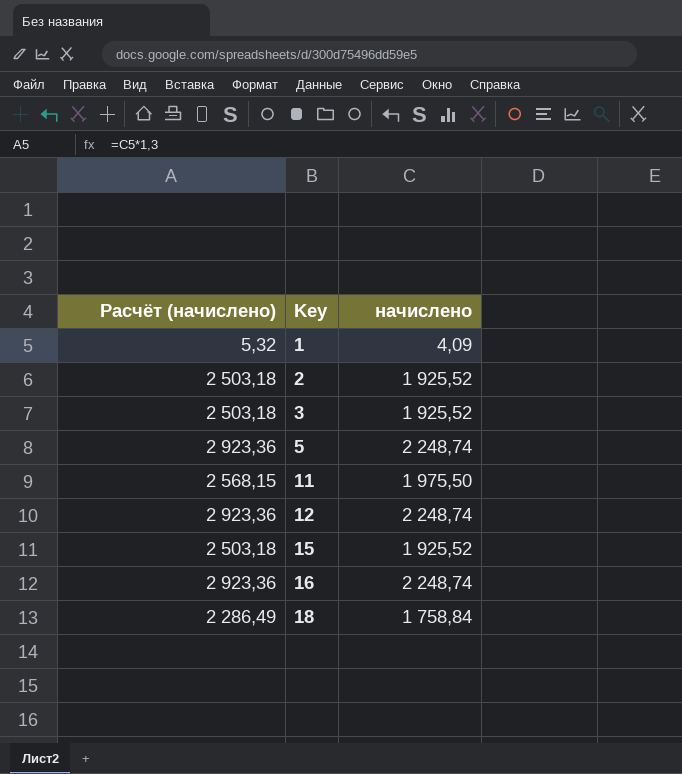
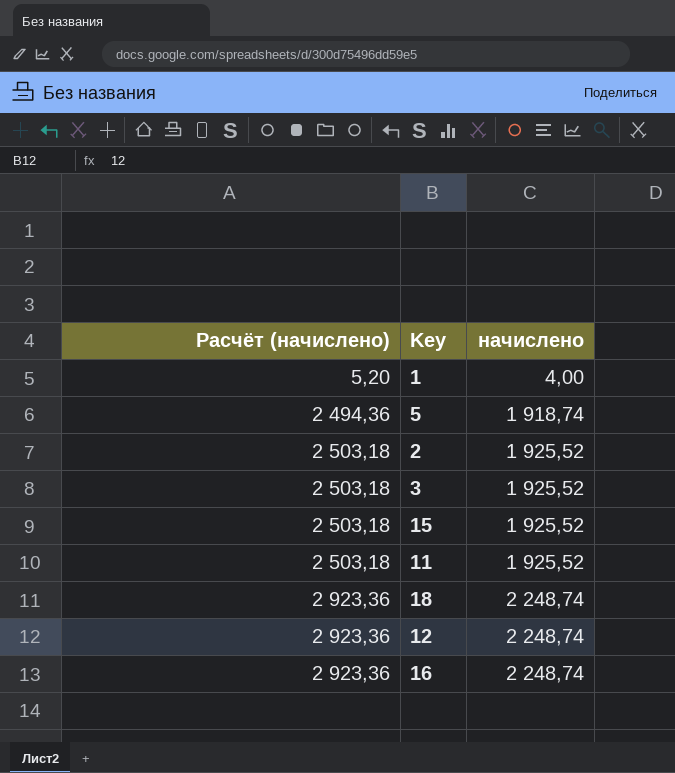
row order: Key ascending -> Расчёт (начислено) ascending
1 | Расчёт (начислено): 5,32 -> 5,20
1 | начислено: 4,09 -> 4,00
5 | Расчёт (начислено): 2 923,36 -> 2 494,36
5 | начислено: 2 248,74 -> 1 918,74
11 | Расчёт (начислено): 2 568,15 -> 2 503,18
11 | начислено: 1 975,50 -> 1 925,52
18 | Расчёт (начислено): 2 286,49 -> 2 923,36
18 | начислено: 1 758,84 -> 2 248,74

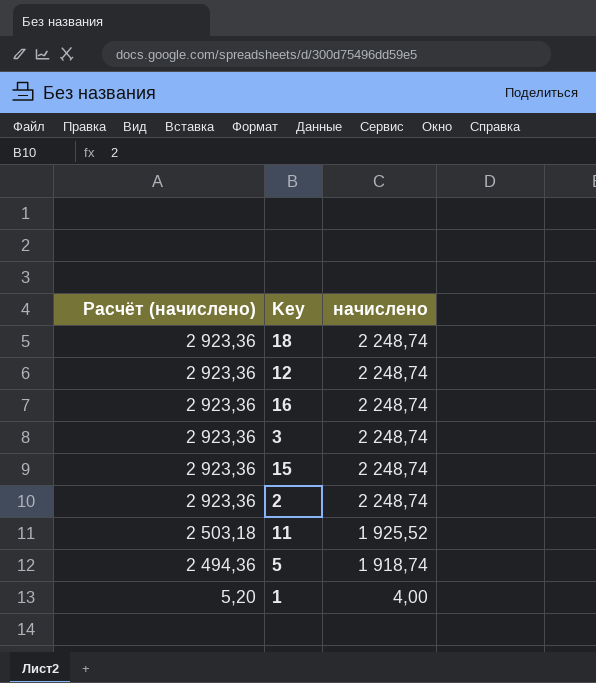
row order: Расчёт (начислено) ascending -> Расчёт (начислено) descending
3 | Расчёт (начислено): 2 503,18 -> 2 923,36
3 | начислено: 1 925,52 -> 2 248,74
15 | Расчёт (начислено): 2 503,18 -> 2 923,36
15 | начислено: 1 925,52 -> 2 248,74
2 | Расчёт (начислено): 2 503,18 -> 2 923,36
2 | начислено: 1 925,52 -> 2 248,74

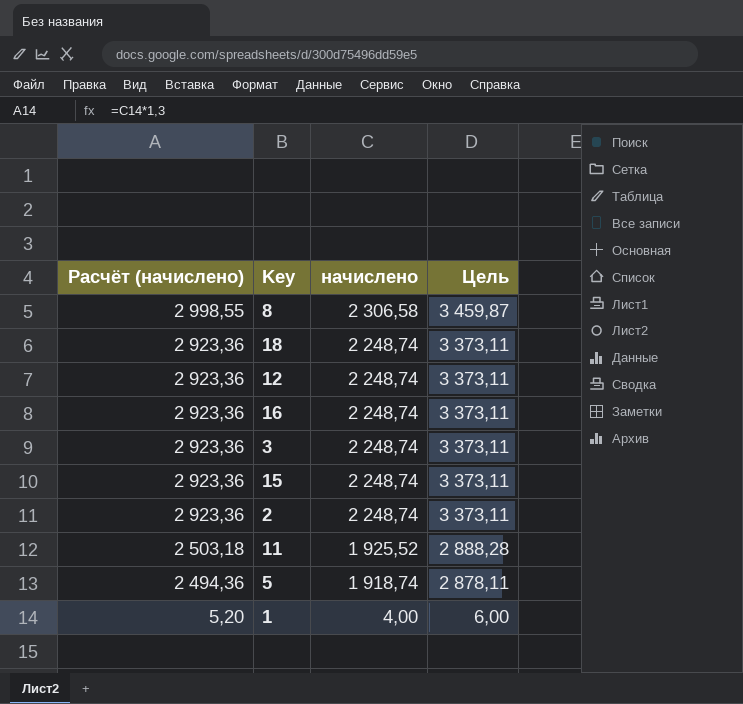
column Цель | formula: none -> [начислено] * 1,5
row 8: none -> 2 998,55 | 2 306,58 | 3 459,87

